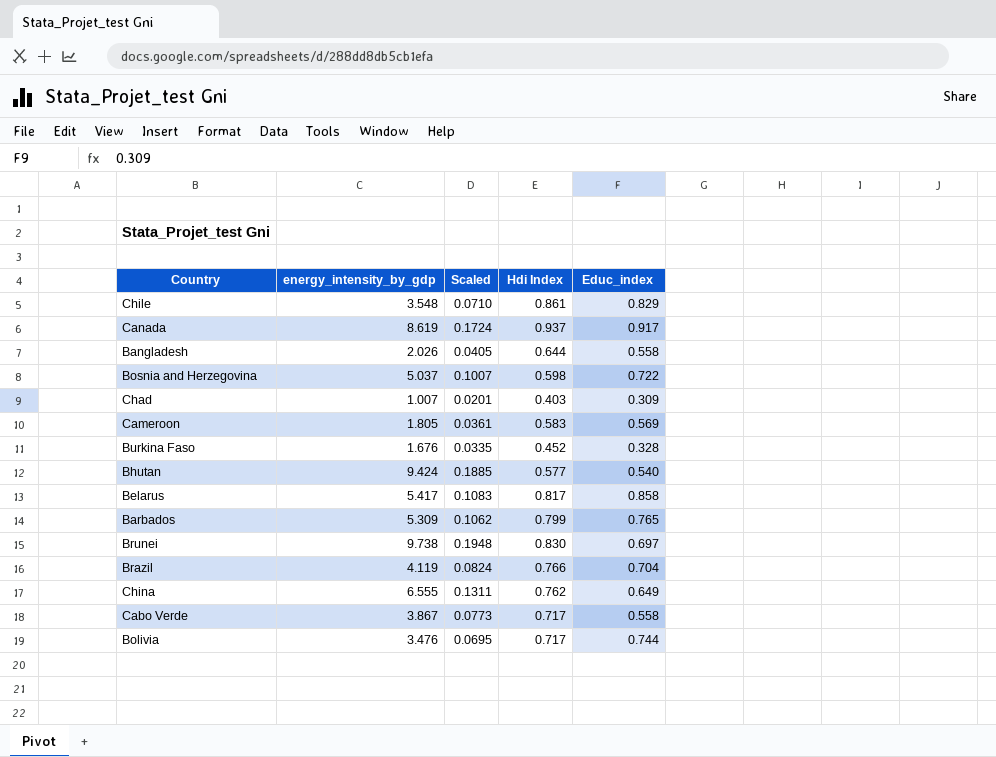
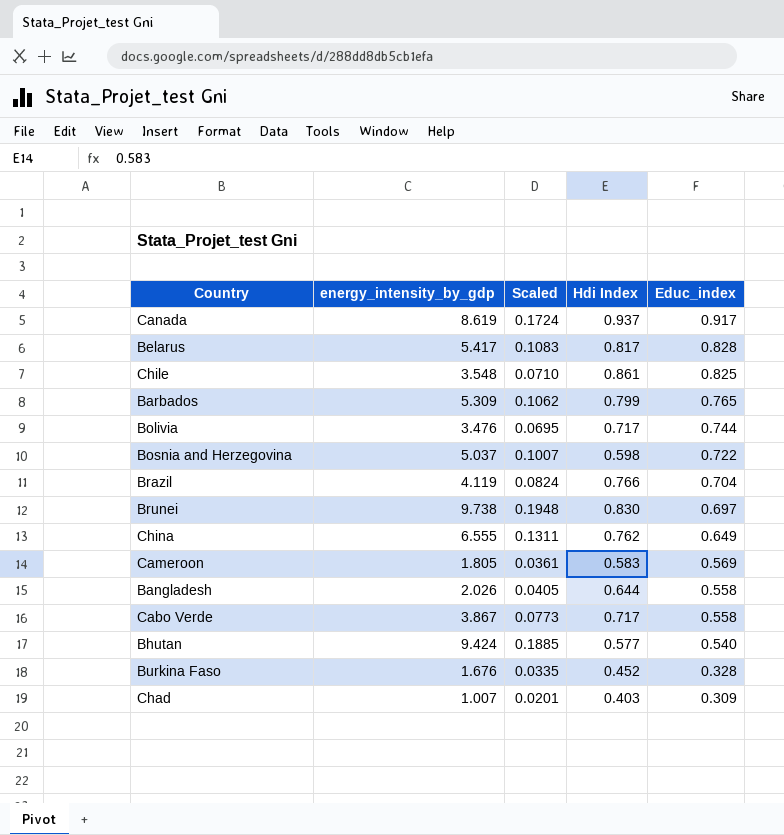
row order: none -> Educ_index descending
Belarus | Educ_index: 0.858 -> 0.828
Chile | Educ_index: 0.829 -> 0.825

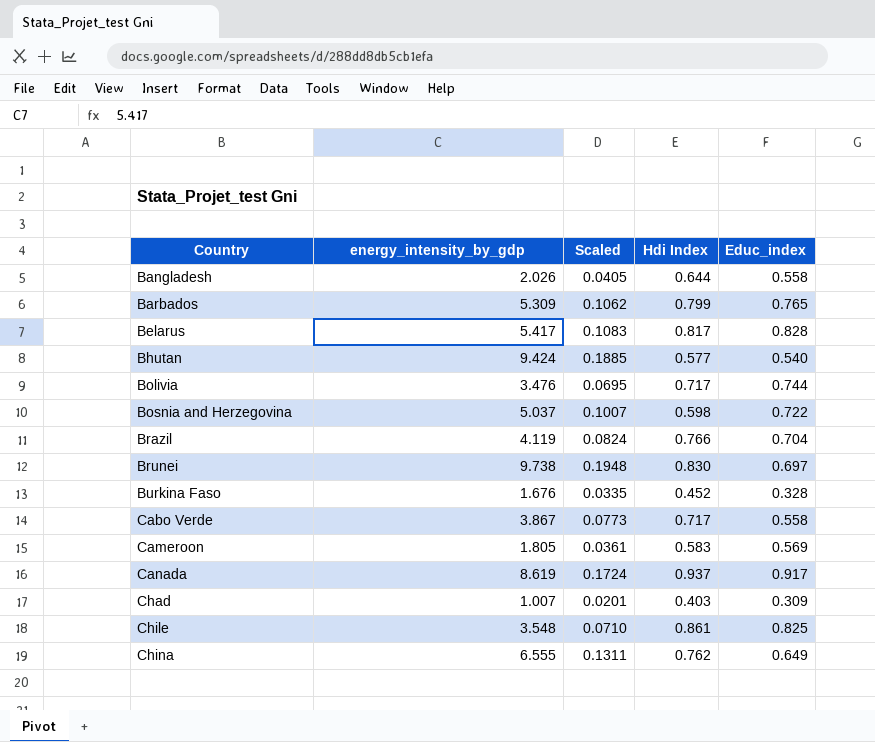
row order: Educ_index descending -> Country ascending

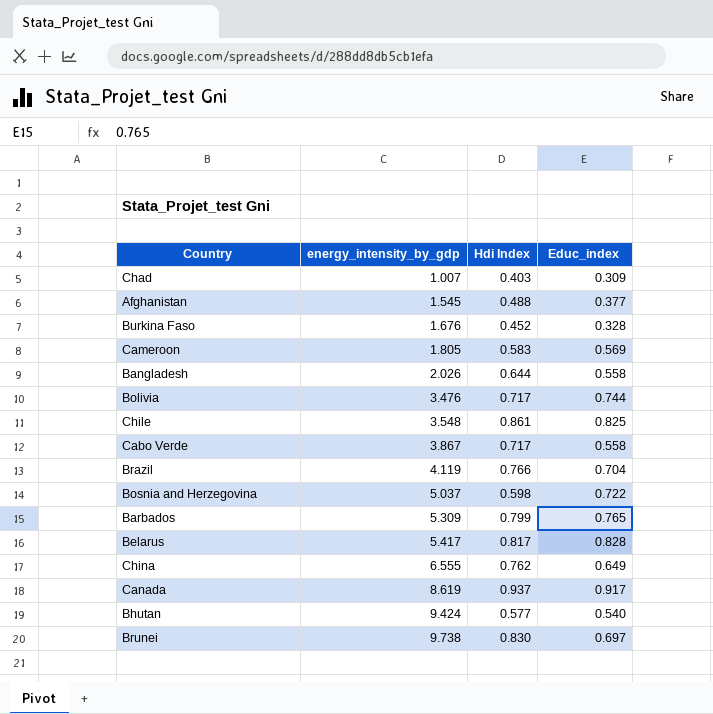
row order: Country ascending -> energy_intensity_by_gdp ascending
column Scaled | formula: [energy_intensity_by_gdp] * 0.02 -> none
row Afghanistan: none -> 1.545 | 0.488 | 0.377

